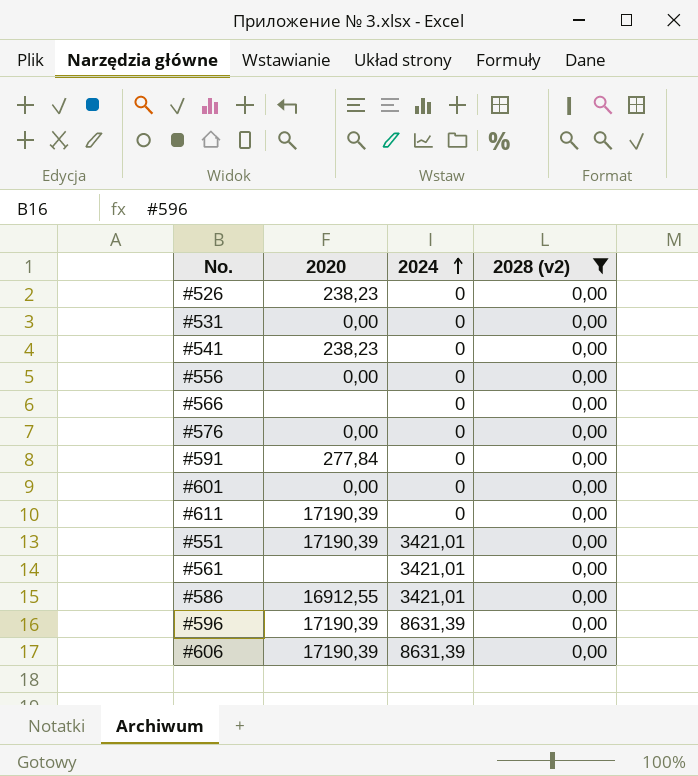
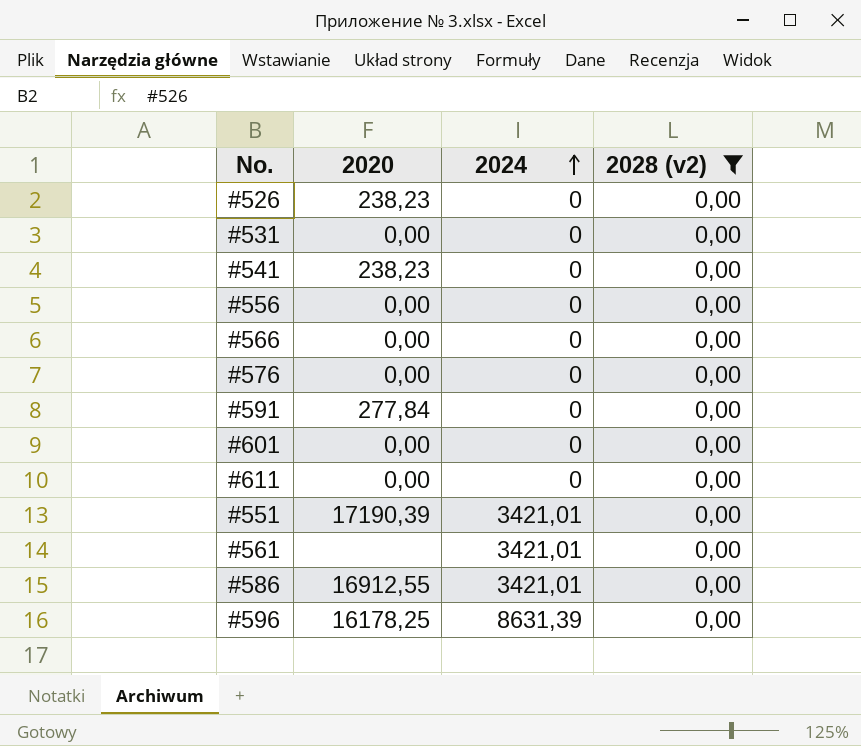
row #606: 17190,39 | 8631,39 | 0,00 -> none
#566 | 2020: none -> 0,00
#611 | 2020: 17190,39 -> 0,00
#596 | 2020: 17190,39 -> 16178,25

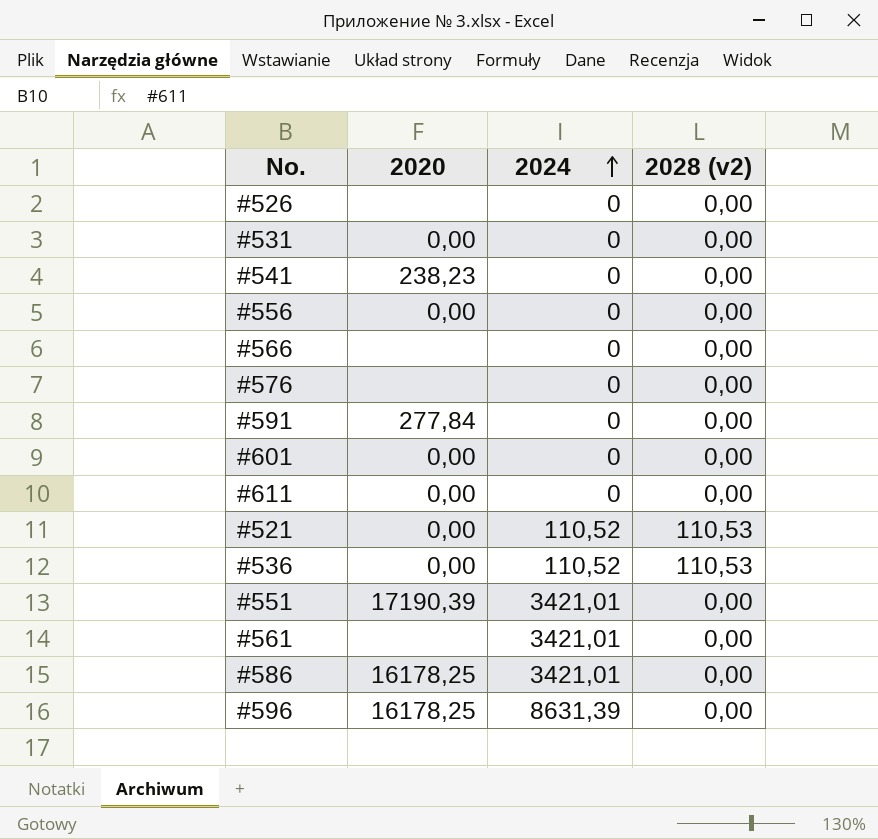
filter: 2028 (v2) = 0,00 -> none
#526 | 2020: 238,23 -> none
#566 | 2020: 0,00 -> none
#576 | 2020: 0,00 -> none
#586 | 2020: 16912,55 -> 16178,25

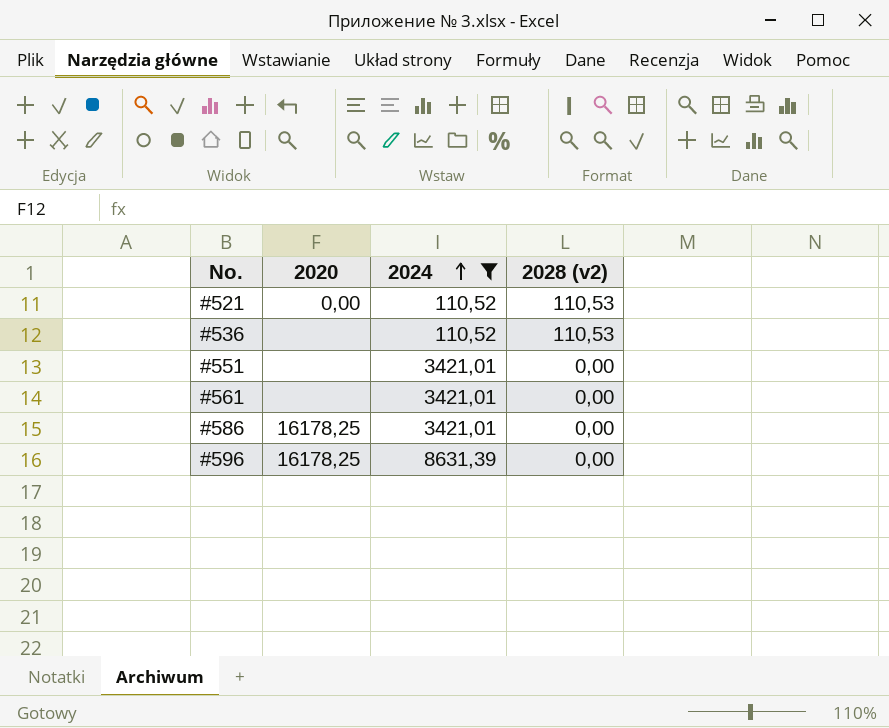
filter: none -> 2024 != 0
#536 | 2020: 0,00 -> none
#551 | 2020: 17190,39 -> none

